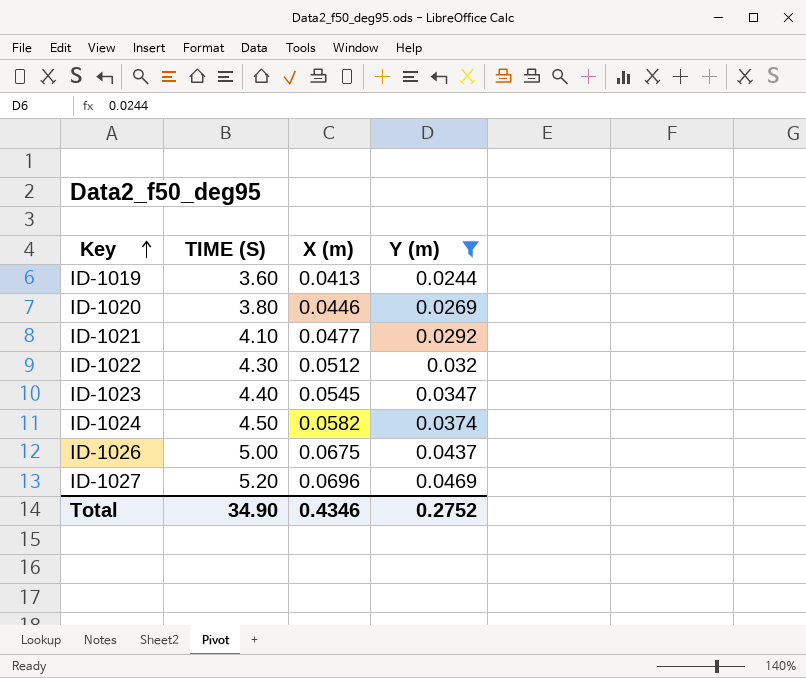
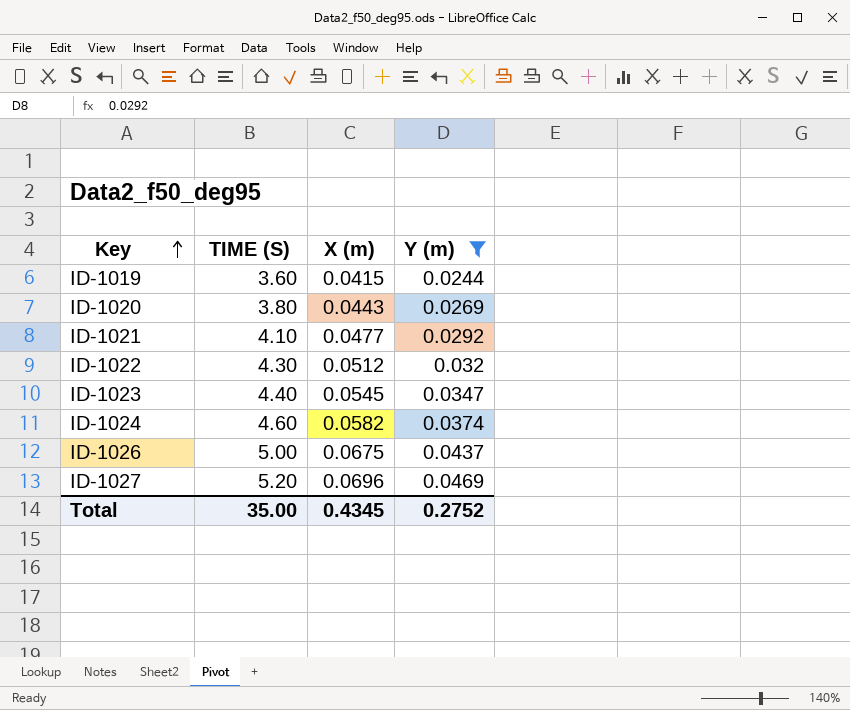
ID-1019 | X (m): 0.0413 -> 0.0415
ID-1020 | X (m): 0.0446 -> 0.0443
ID-1024 | TIME (S): 4.50 -> 4.60
Total | TIME (S): 34.90 -> 35.00
Total | X (m): 0.4346 -> 0.4345

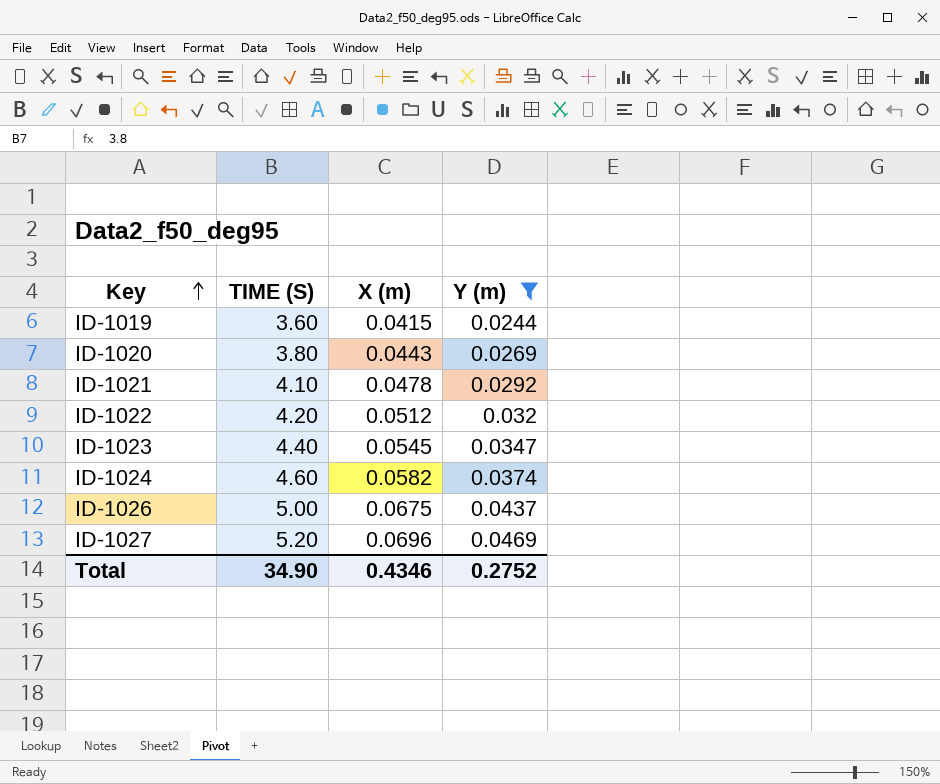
ID-1021 | X (m): 0.0477 -> 0.0478
ID-1022 | TIME (S): 4.30 -> 4.20
Total | TIME (S): 35.00 -> 34.90
Total | X (m): 0.4345 -> 0.4346

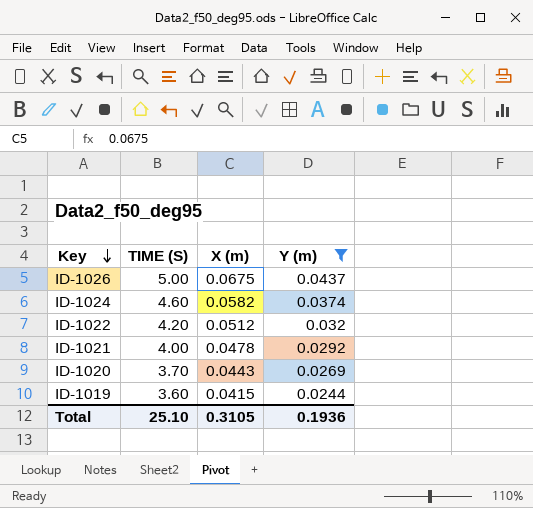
row order: Key ascending -> Key descending
row ID-1023: 4.40 | 0.0545 | 0.0347 -> none
row ID-1027: 5.20 | 0.0696 | 0.0469 -> none
ID-1021 | TIME (S): 4.10 -> 4.00
ID-1020 | TIME (S): 3.80 -> 3.70
Total | TIME (S): 34.90 -> 25.10
Total | X (m): 0.4346 -> 0.3105
Total | Y (m): 0.2752 -> 0.1936

